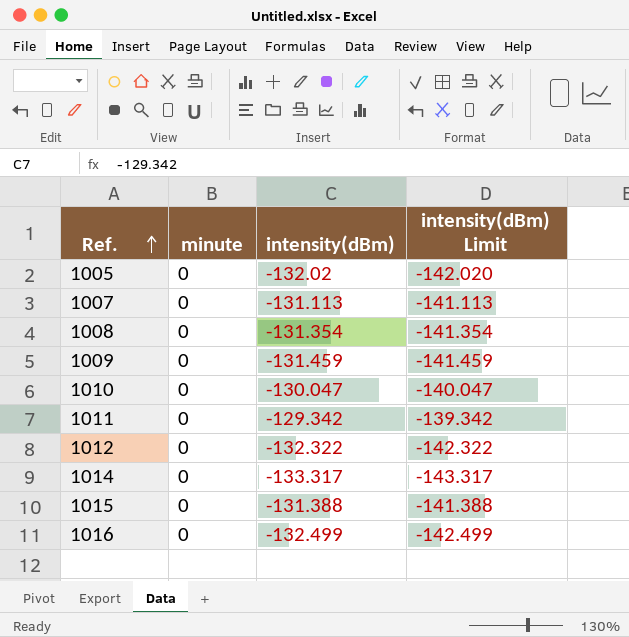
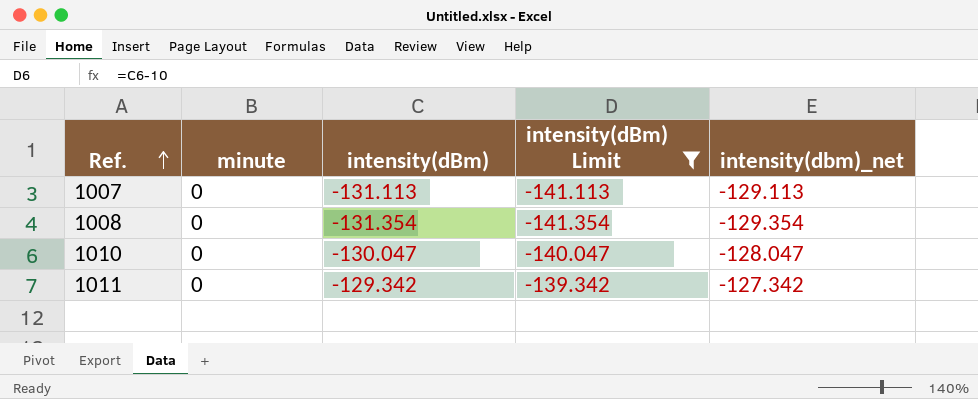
filter: none -> intensity(dBm) Limit >= -141.354
column intensity(dbm)_net | formula: none -> [intensity(dBm)] + 2

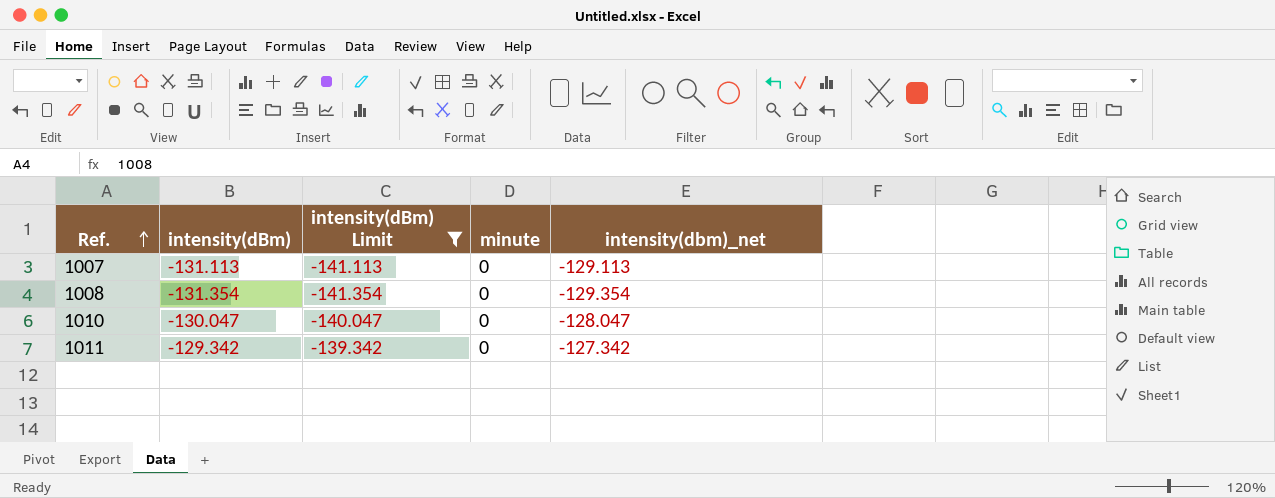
column minute | position: 2 -> 4

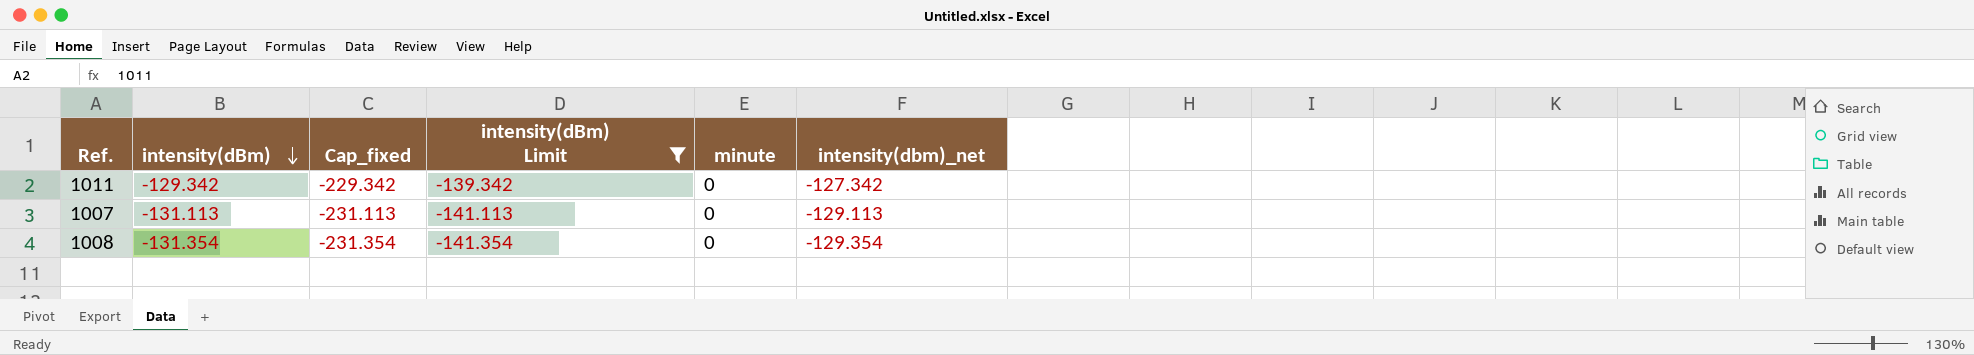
row order: Ref. ascending -> intensity(dBm) descending
column Cap_fixed | formula: none -> [intensity(dBm)] - 100
row 1010: -130.047 | -140.047 | 0 | -128.047 -> none

